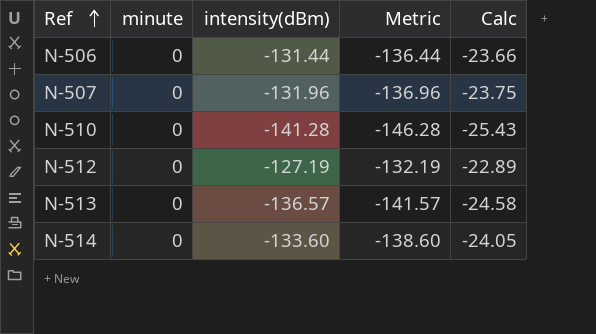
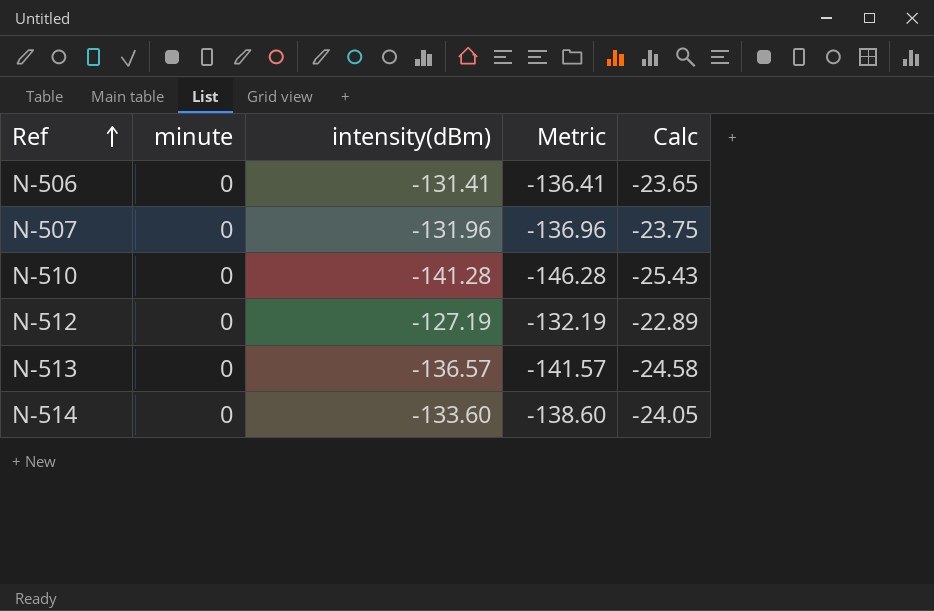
N-506 | intensity(dBm): -131.44 -> -131.41
N-506 | Metric: -136.44 -> -136.41
N-506 | Calc: -23.66 -> -23.65

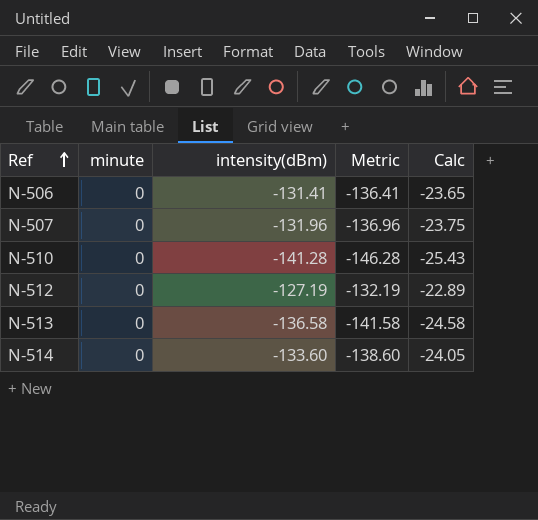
N-513 | intensity(dBm): -136.57 -> -136.58
N-513 | Metric: -141.57 -> -141.58

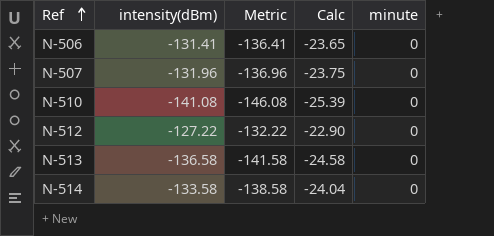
column minute | position: 2 -> 5
N-510 | intensity(dBm): -141.28 -> -141.08
N-510 | Metric: -146.28 -> -146.08
N-510 | Calc: -25.43 -> -25.39
N-512 | intensity(dBm): -127.19 -> -127.22
N-512 | Metric: -132.19 -> -132.22
N-512 | Calc: -22.89 -> -22.90
N-514 | intensity(dBm): -133.60 -> -133.58
N-514 | Metric: -138.60 -> -138.58
N-514 | Calc: -24.05 -> -24.04

